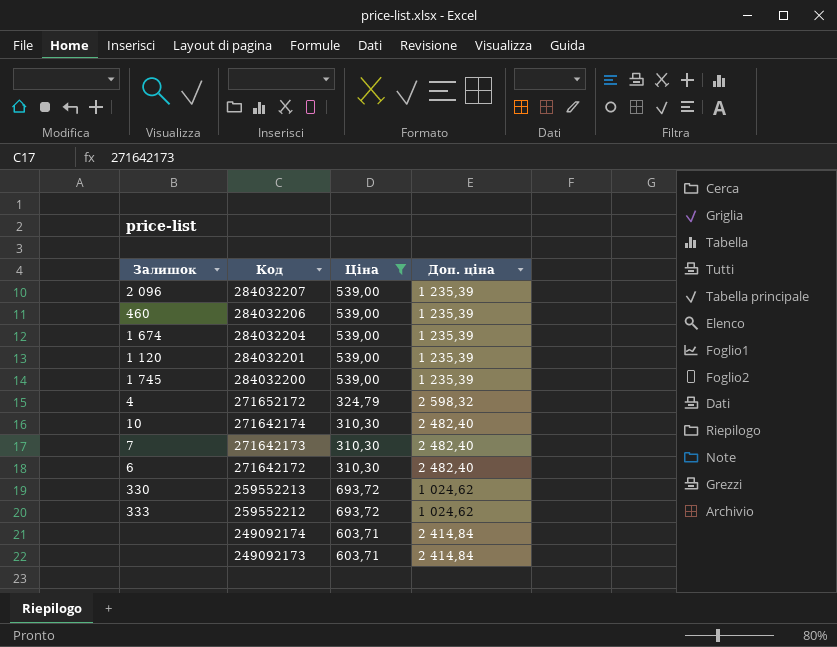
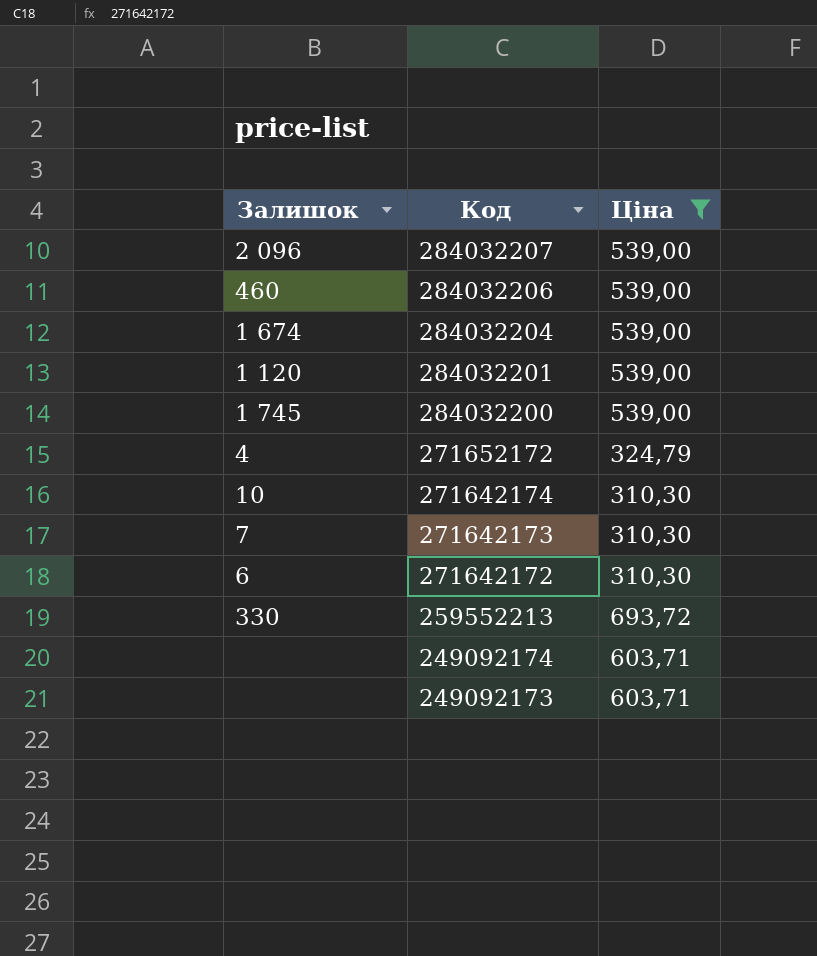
column Доп. ціна | position: 4 -> none
row 259552212: 333 | 693,72 | 1 024,62 -> none

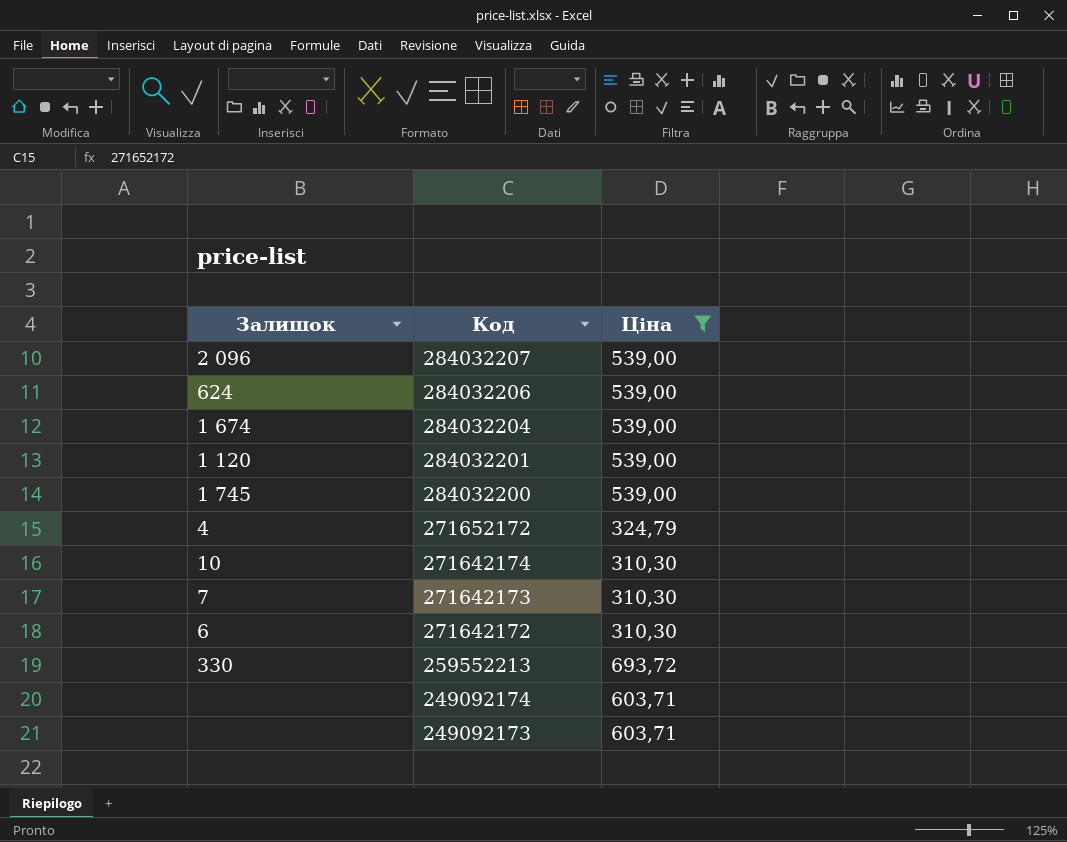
284032206 | Залишок: 460 -> 624

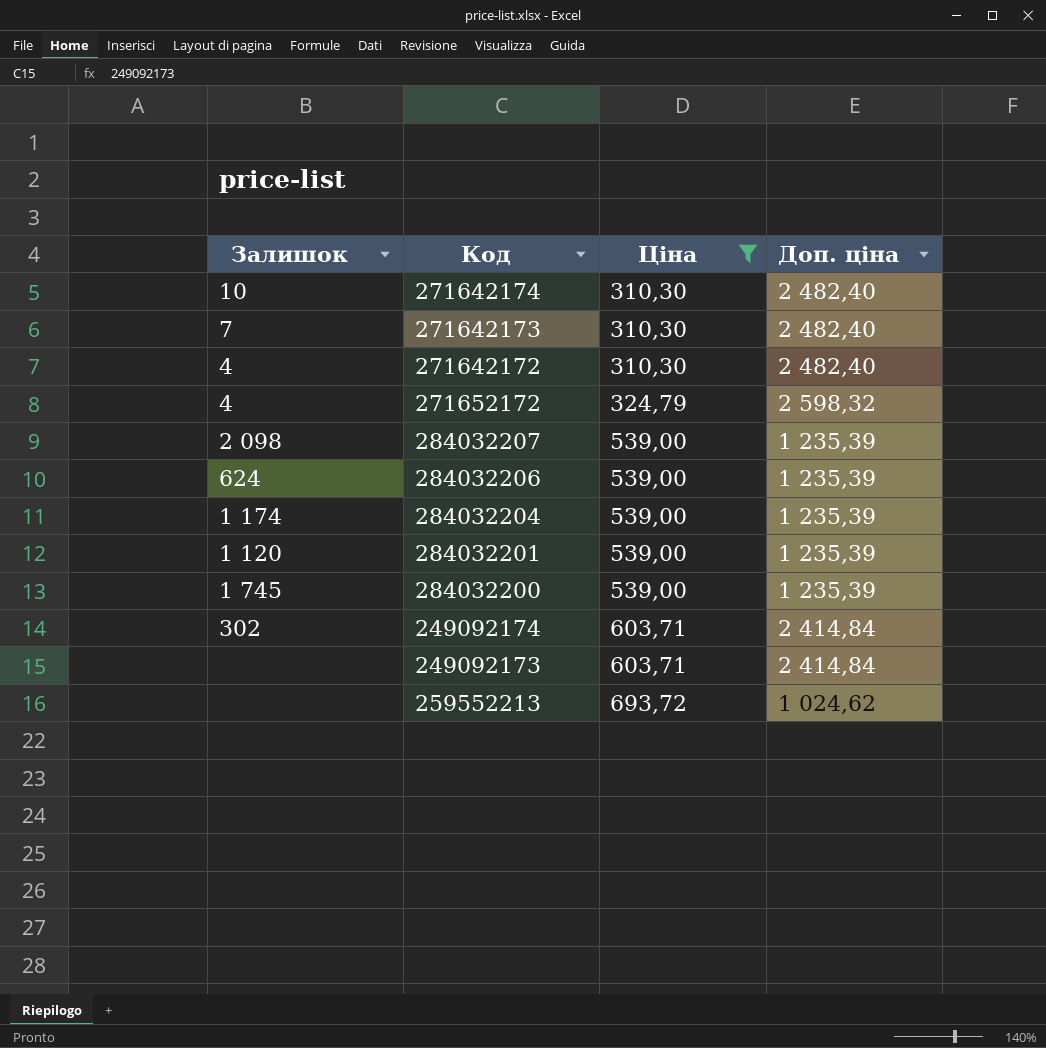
row order: Код descending -> Ціна ascending
column Доп. ціна | position: none -> 4
271642172 | Залишок: 6 -> 4
284032207 | Залишок: 2 096 -> 2 098
284032204 | Залишок: 1 674 -> 1 174
249092174 | Залишок: none -> 302
259552213 | Залишок: 330 -> none

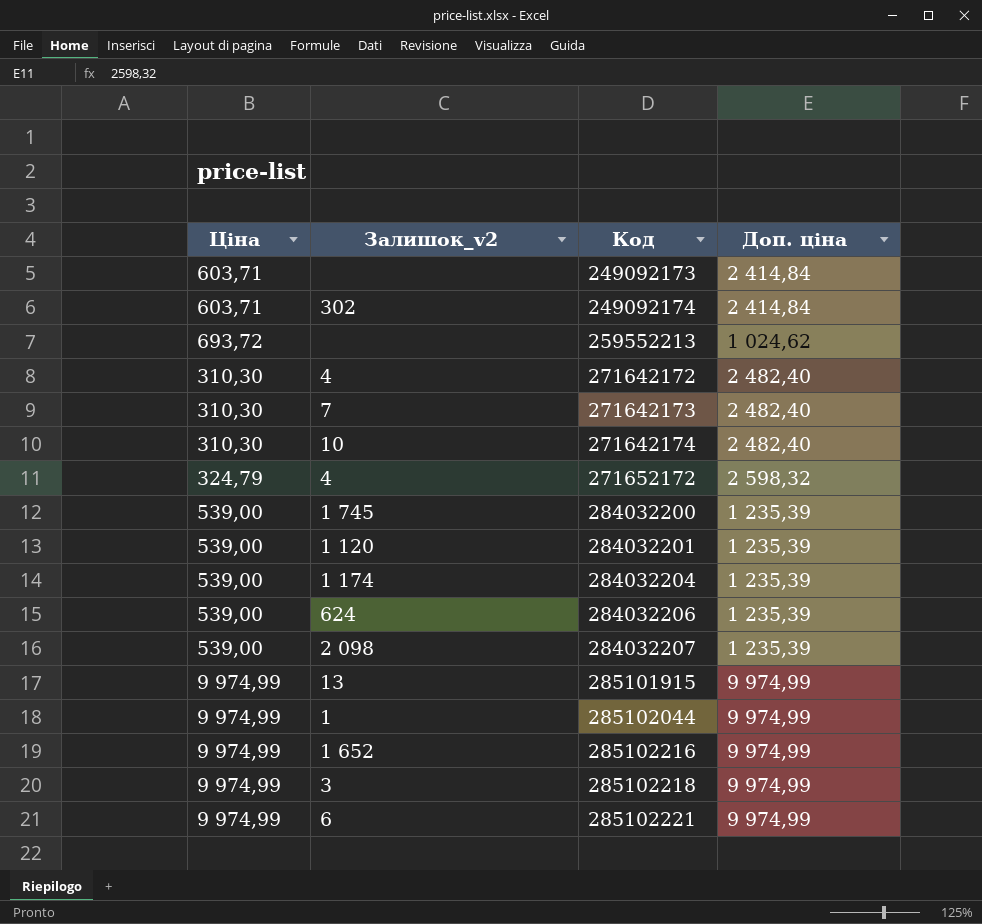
filter: Ціна != 9 974,99 -> none
row order: Ціна ascending -> Код ascending
column Ціна | position: 3 -> 1
column name: Залишок -> Залишок_v2

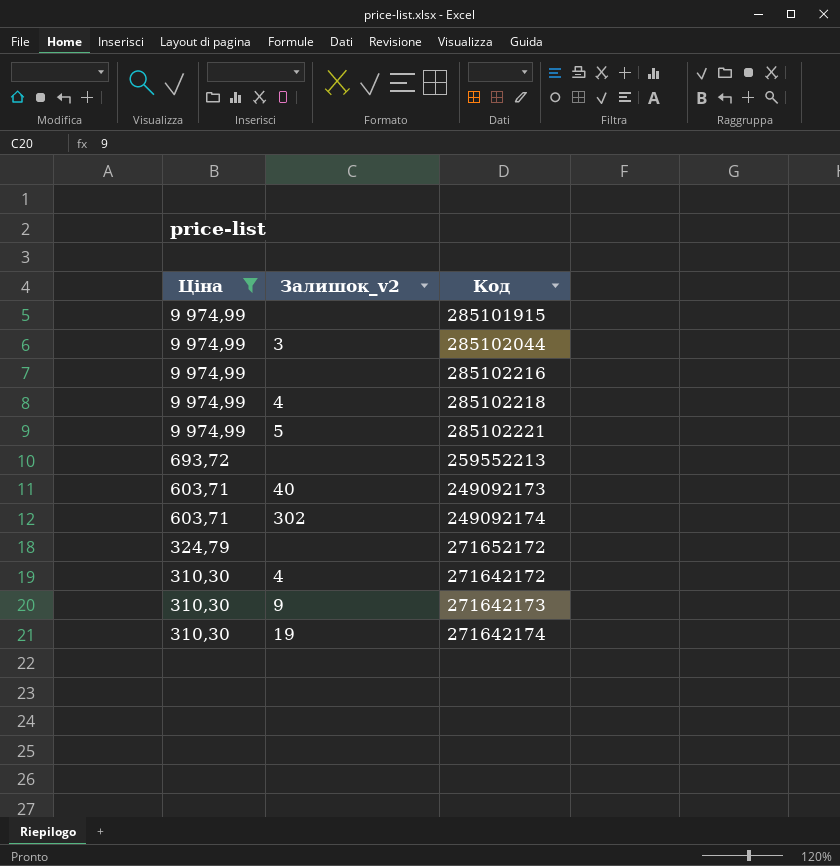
filter: none -> Ціна != 539,00
row order: Код ascending -> Ціна descending
column Доп. ціна | position: 4 -> none
285101915 | Залишок_v2: 13 -> none
285102044 | Залишок_v2: 1 -> 3
285102216 | Залишок_v2: 1 652 -> none
285102218 | Залишок_v2: 3 -> 4
285102221 | Залишок_v2: 6 -> 5
249092173 | Залишок_v2: none -> 40
271652172 | Залишок_v2: 4 -> none
271642173 | Залишок_v2: 7 -> 9
271642174 | Залишок_v2: 10 -> 19

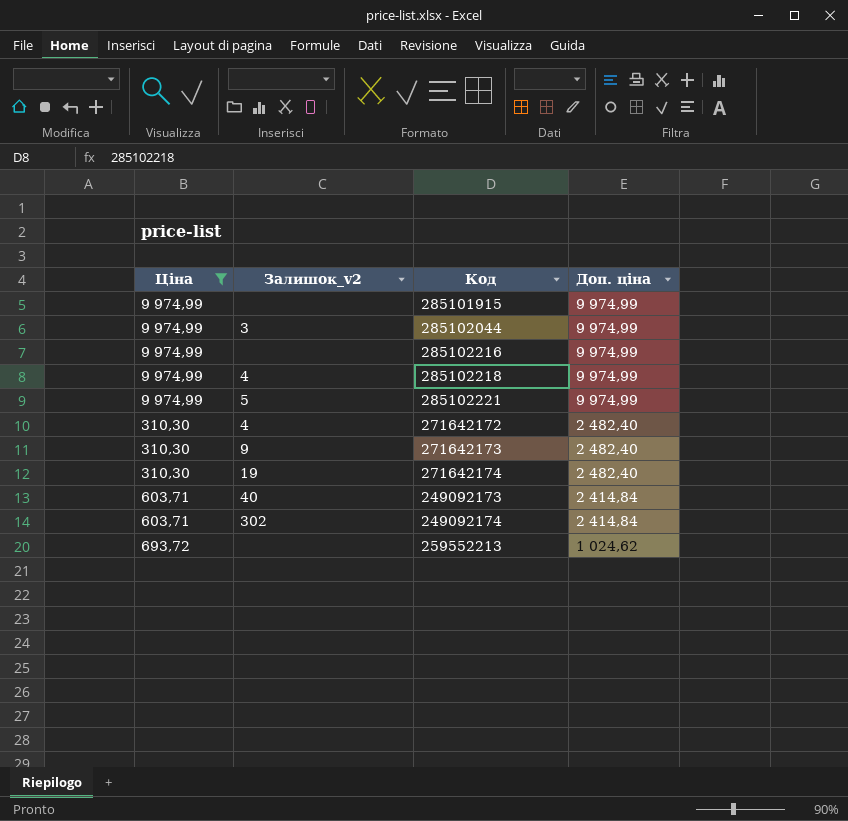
row order: Ціна descending -> Доп. ціна descending
column Доп. ціна | position: none -> 4
row 271652172: 324,79 | none -> none

